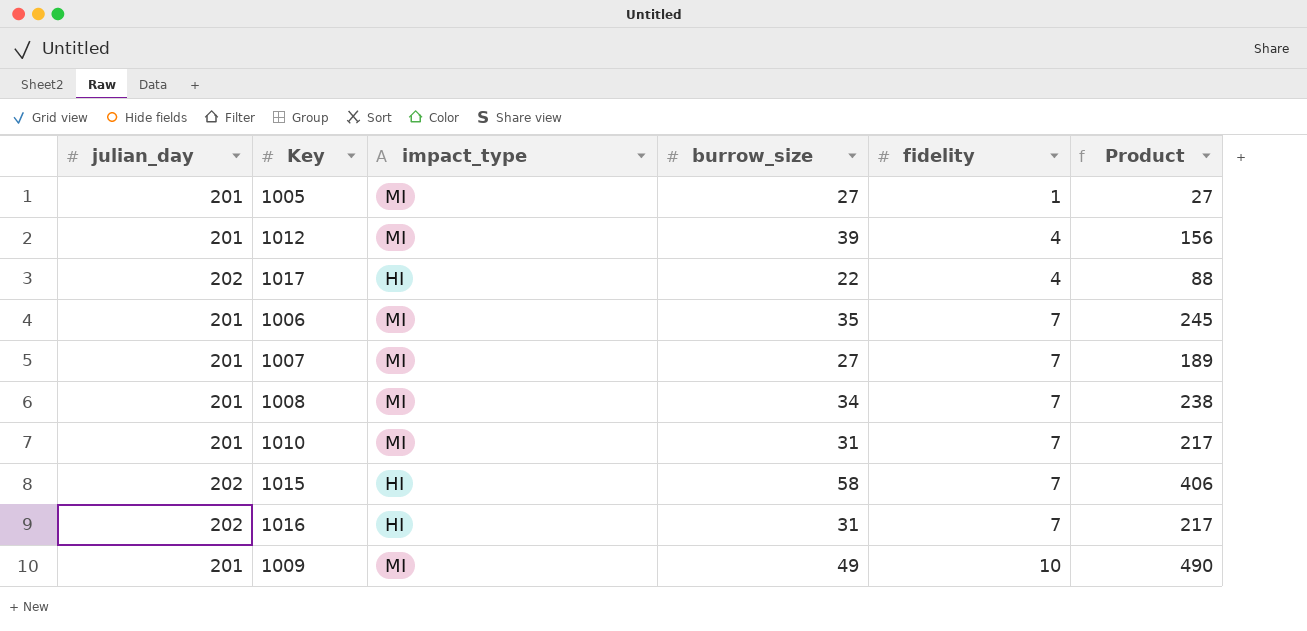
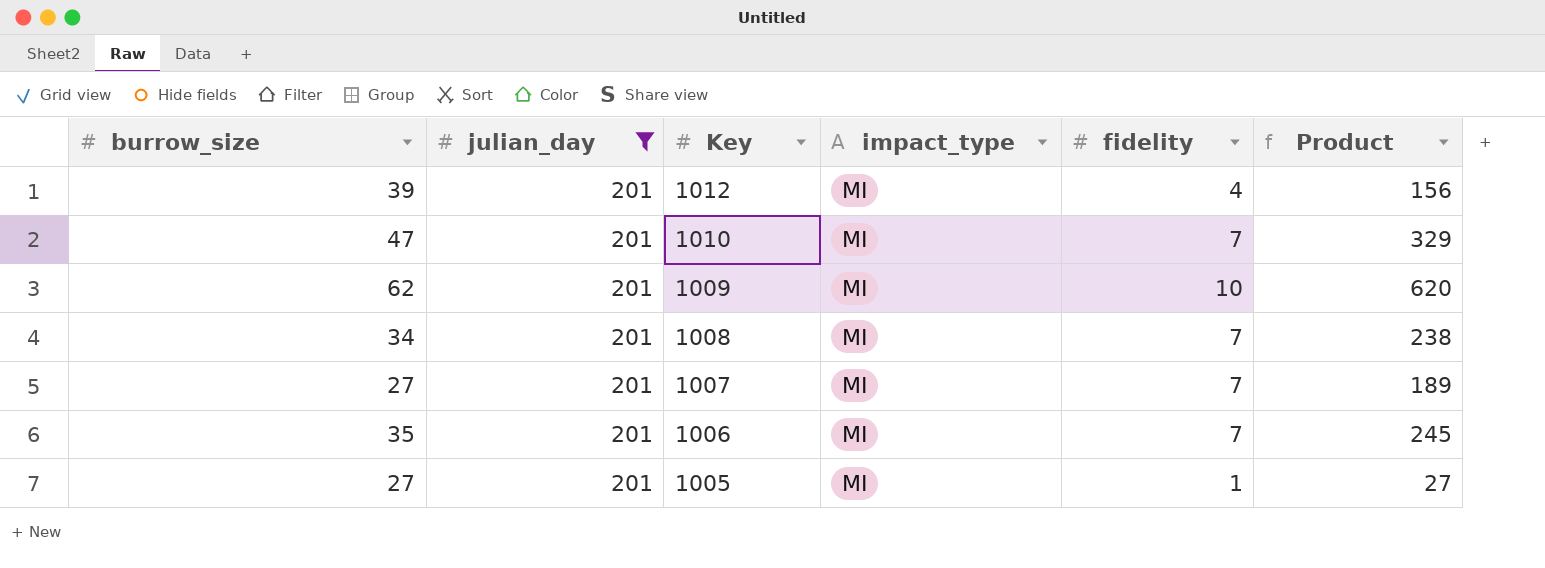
filter: none -> julian_day = 201
row order: fidelity ascending -> Key descending
column burrow_size | position: 4 -> 1
1010 | burrow_size: 31 -> 47
1010 | Product: 217 -> 329
1009 | burrow_size: 49 -> 62
1009 | Product: 490 -> 620

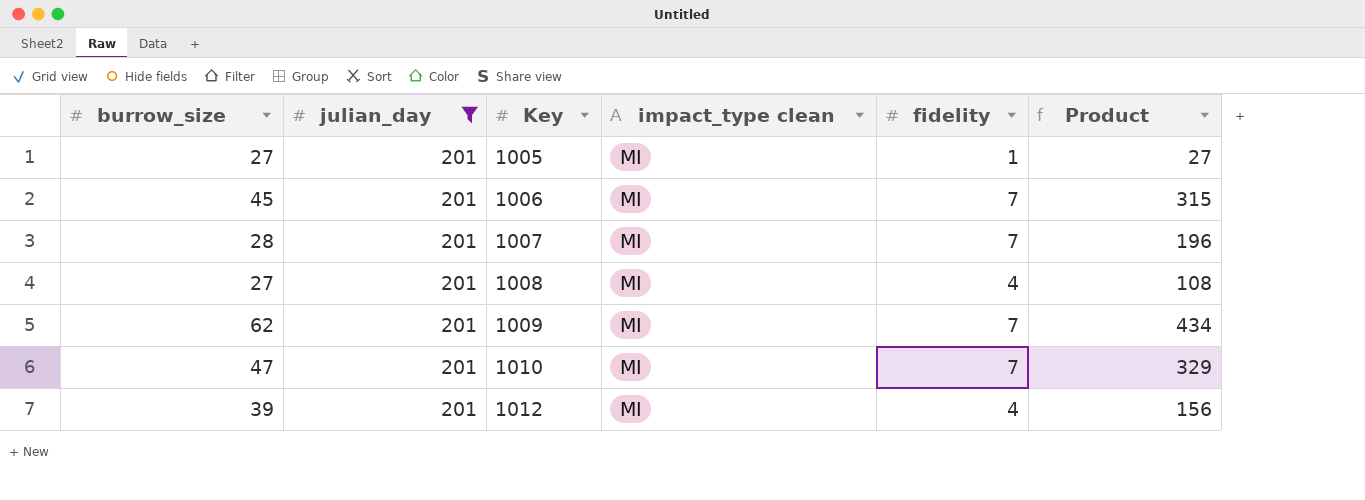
row order: Key descending -> Key ascending
column name: impact_type -> impact_type clean
1006 | burrow_size: 35 -> 45
1006 | Product: 245 -> 315
1007 | burrow_size: 27 -> 28
1007 | Product: 189 -> 196
1008 | burrow_size: 34 -> 27
1008 | fidelity: 7 -> 4
1008 | Product: 238 -> 108
1009 | fidelity: 10 -> 7
1009 | Product: 620 -> 434

